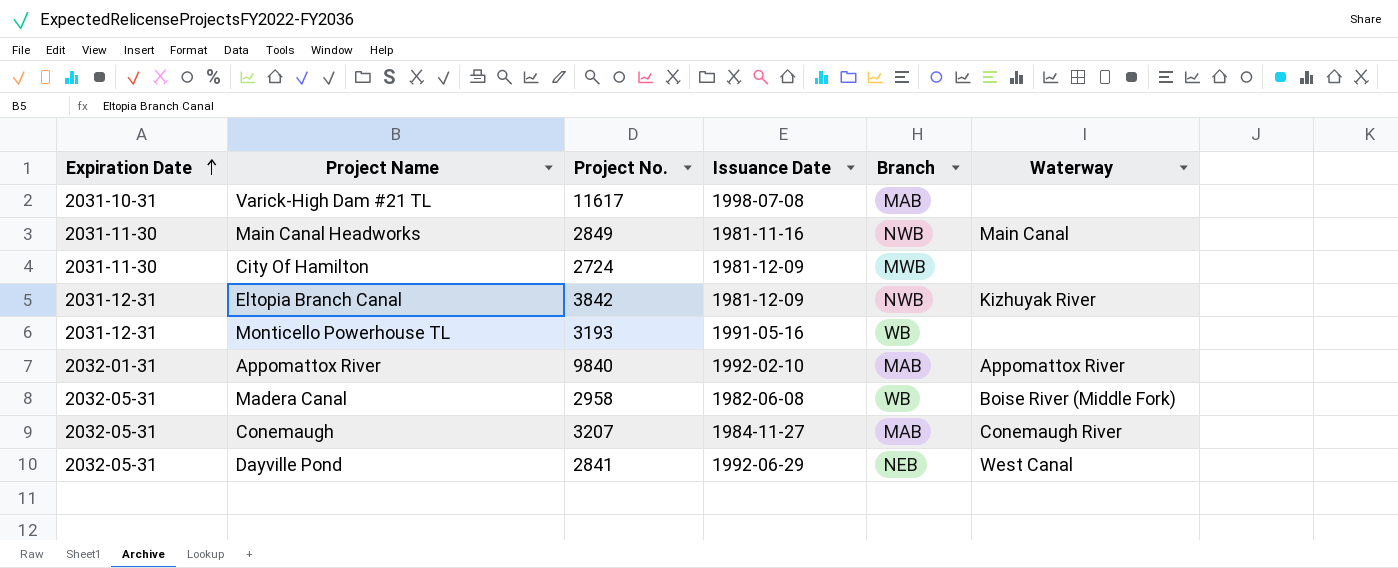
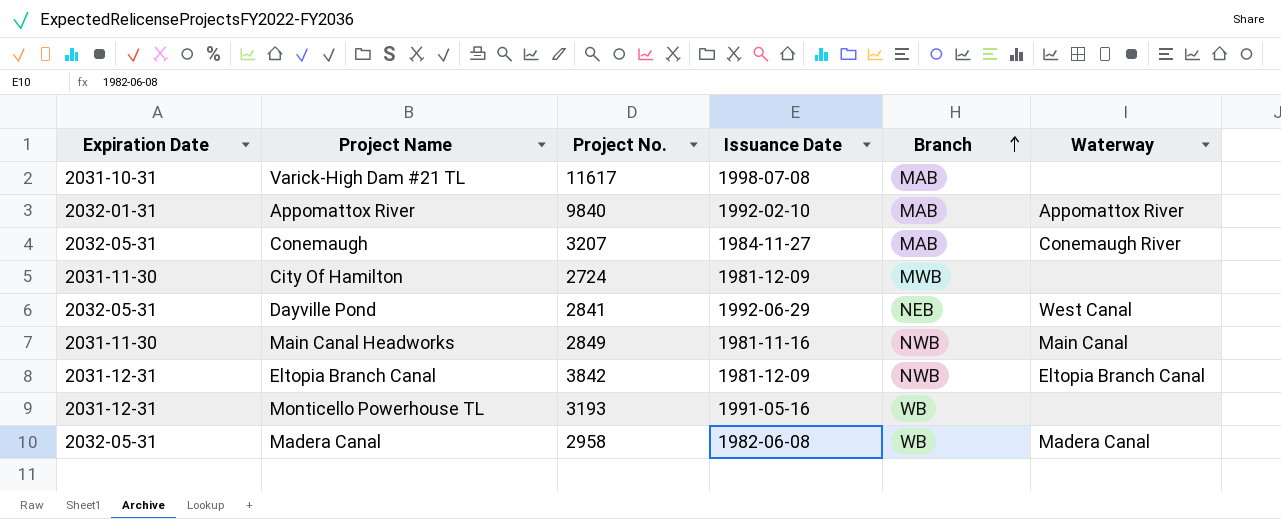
row order: Expiration Date ascending -> Branch ascending
Eltopia Branch Canal | Waterway: Kizhuyak River -> Eltopia Branch Canal
Madera Canal | Waterway: Boise River (Middle Fork) -> Madera Canal

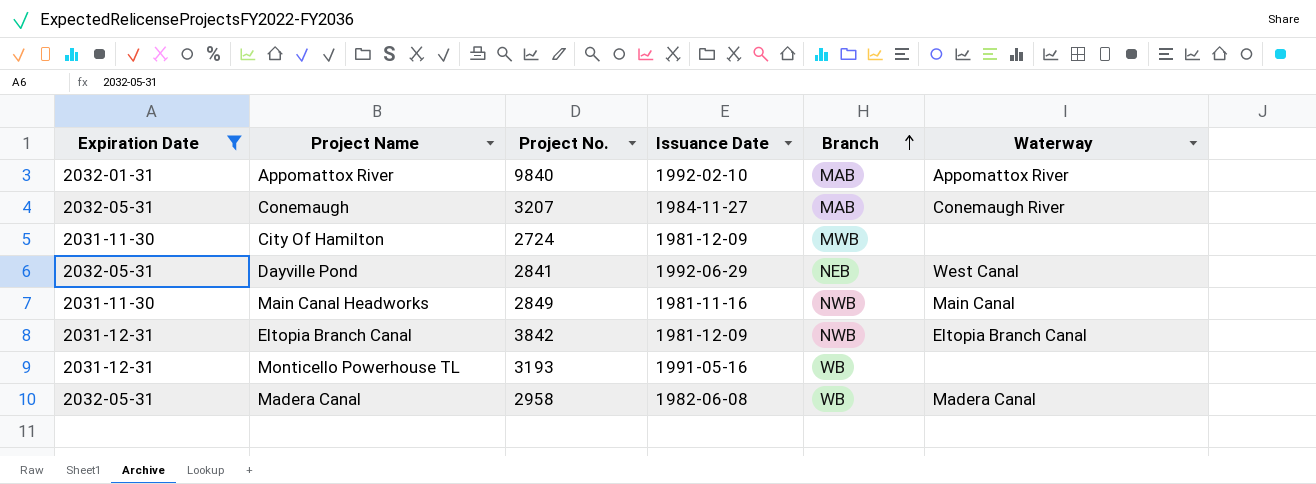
filter: none -> Expiration Date != 2031-10-31

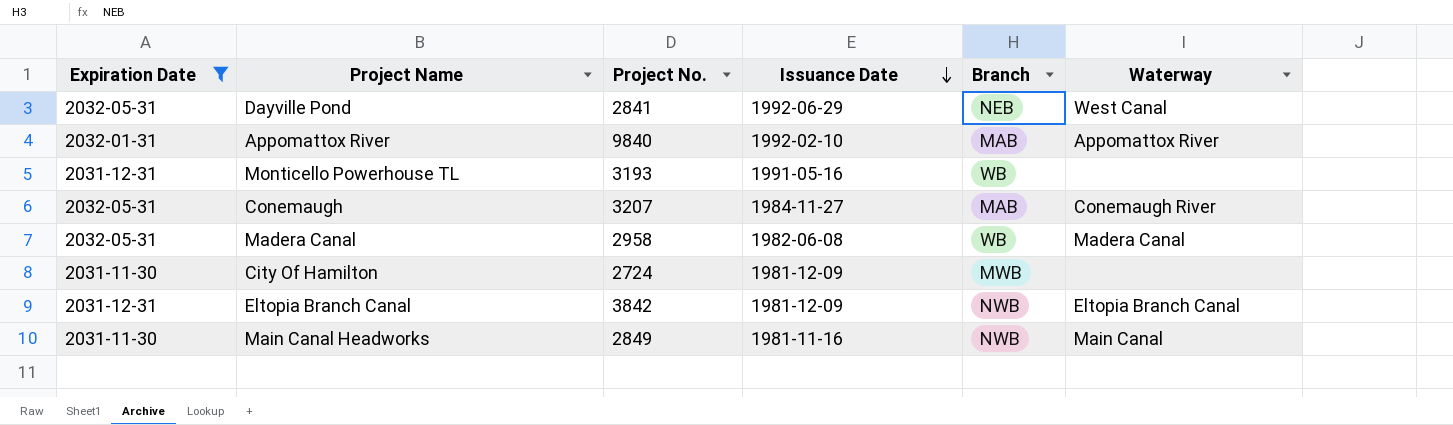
row order: Branch ascending -> Issuance Date descending

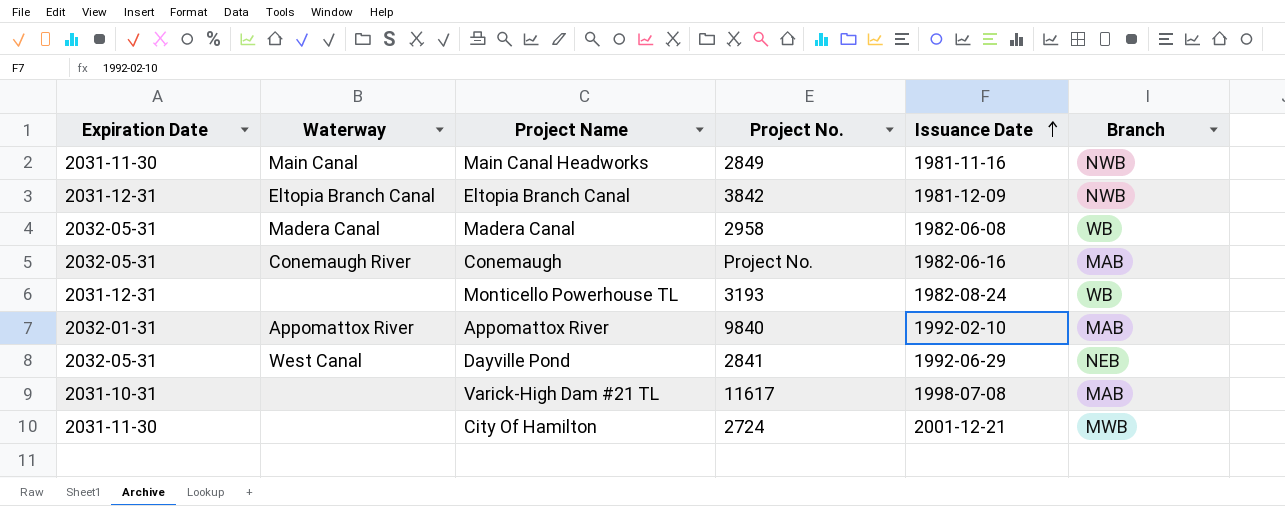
filter: Expiration Date != 2031-10-31 -> none
row order: Issuance Date descending -> Issuance Date ascending
column Waterway | position: 6 -> 2
Conemaugh | Project No.: 3207 -> Project No.
Conemaugh | Issuance Date: 1984-11-27 -> 1982-06-16
Monticello Powerhouse TL | Issuance Date: 1991-05-16 -> 1982-08-24
City Of Hamilton | Issuance Date: 1981-12-09 -> 2001-12-21

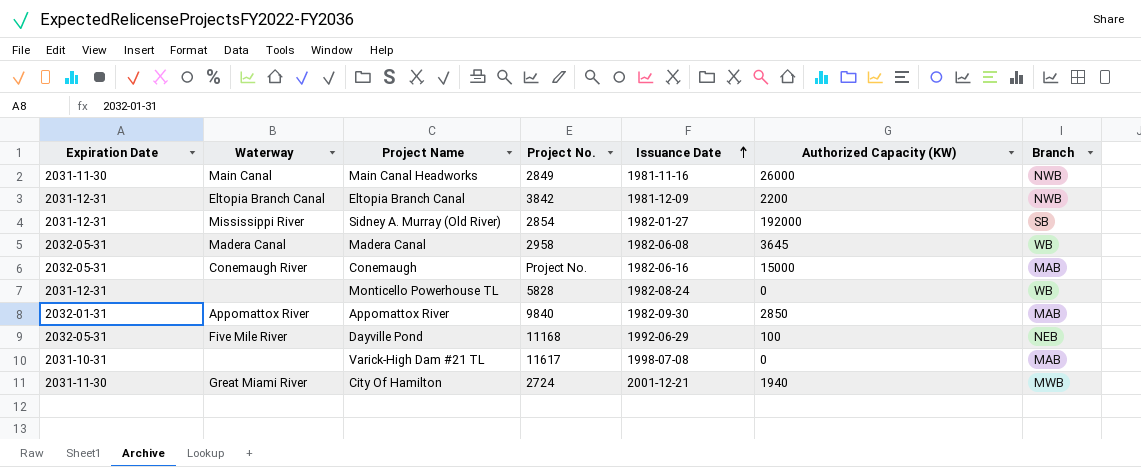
column Authorized Capacity (KW) | position: none -> 6
row Sidney A. Murray (Old River): none -> 2031-12-31 | Mississippi River | 2854 | 1982-01-27 | 192000 | SB
Monticello Powerhouse TL | Project No.: 3193 -> 5828
Appomattox River | Issuance Date: 1992-02-10 -> 1982-09-30
Dayville Pond | Waterway: West Canal -> Five Mile River
Dayville Pond | Project No.: 2841 -> 11168
City Of Hamilton | Waterway: none -> Great Miami River

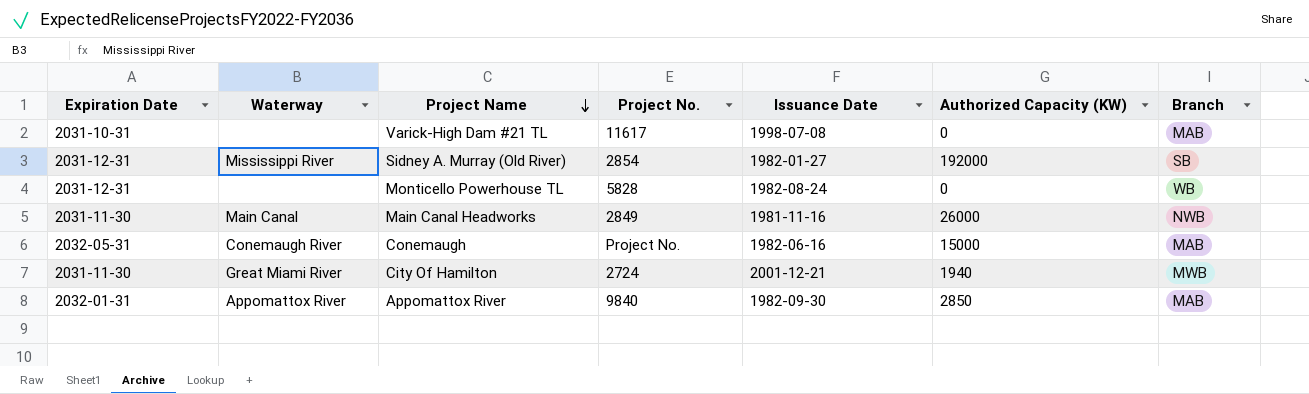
row order: Issuance Date ascending -> Project Name descending
row Eltopia Branch Canal: 2031-12-31 | Eltopia Branch Canal | 3842 | 1981-12-09 | 2200 | NWB -> none
row Madera Canal: 2032-05-31 | Madera Canal | 2958 | 1982-06-08 | 3645 | WB -> none
row Dayville Pond: 2032-05-31 | Five Mile River | 11168 | 1992-06-29 | 100 | NEB -> none

